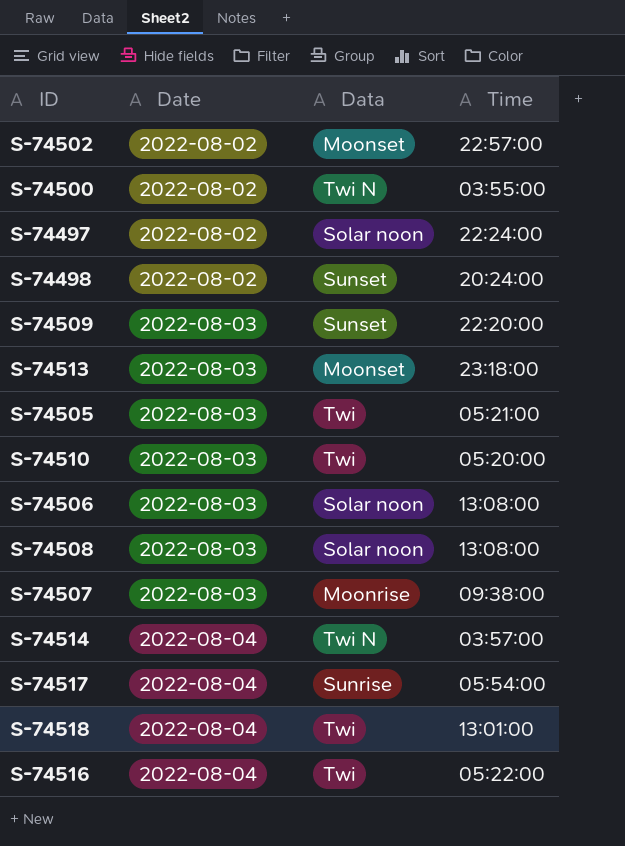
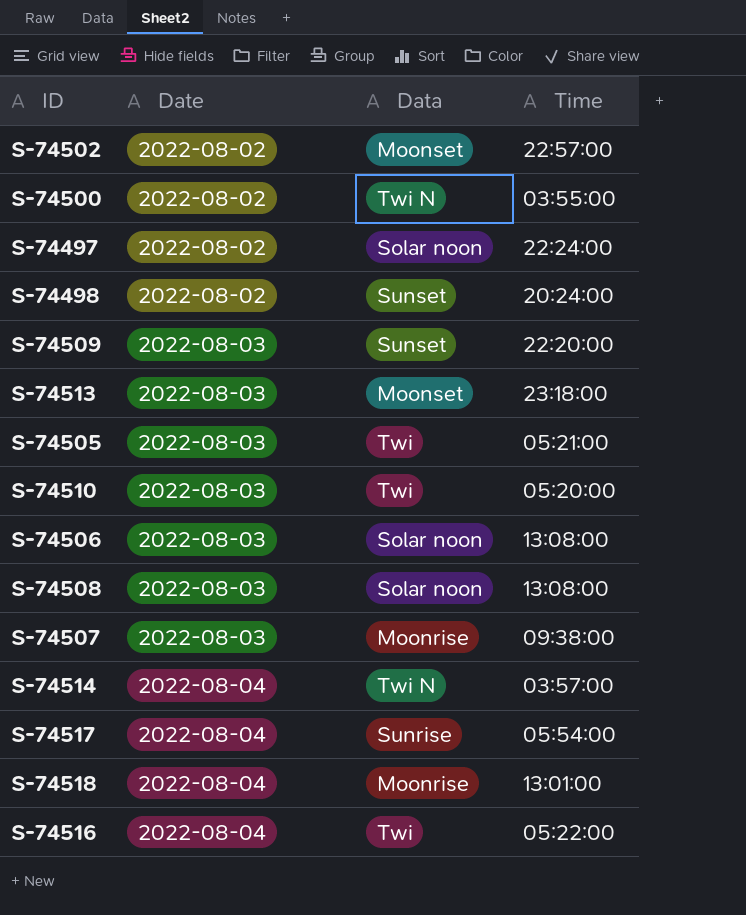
S-74518 | Data: Twi -> Moonrise

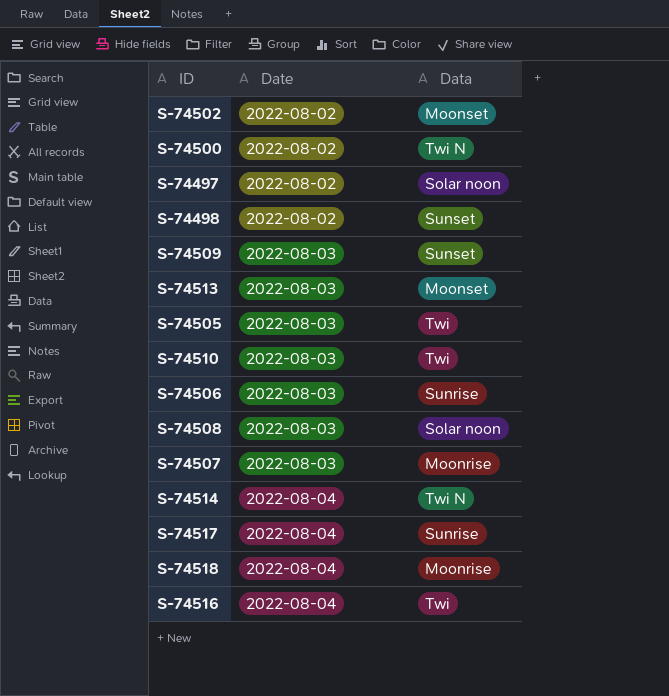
column Time | position: 4 -> none
S-74506 | Data: Solar noon -> Sunrise

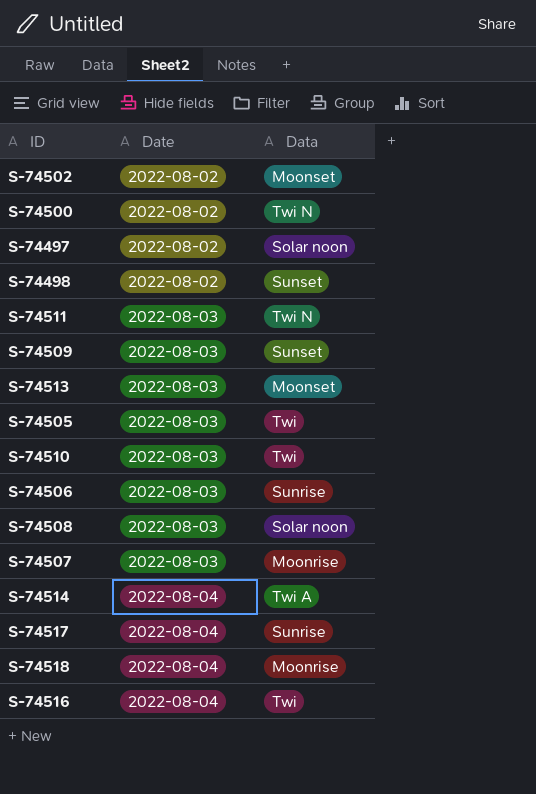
row S-74511: none -> 2022-08-03 | Twi N
S-74514 | Data: Twi N -> Twi A

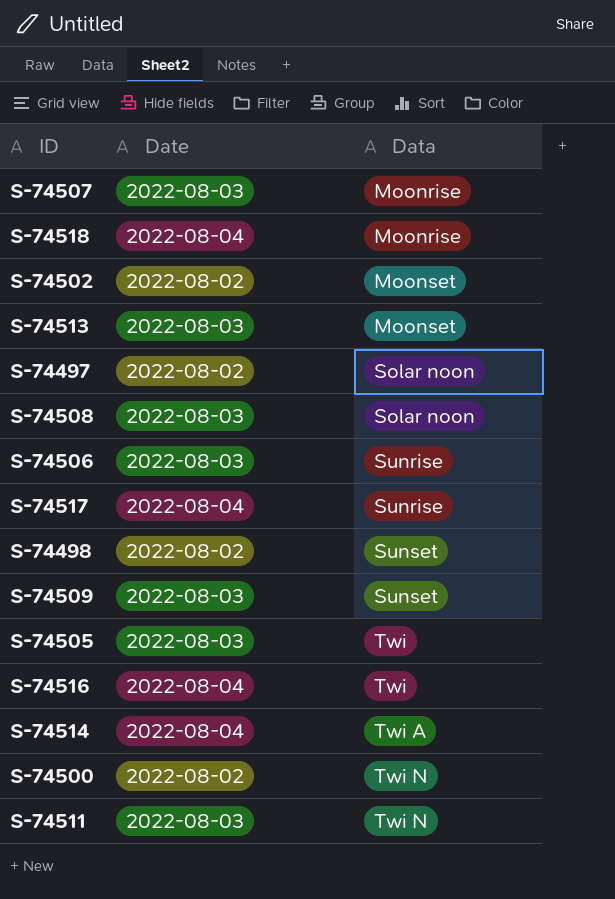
row order: Date ascending -> Data ascending
row S-74510: 2022-08-03 | Twi -> none

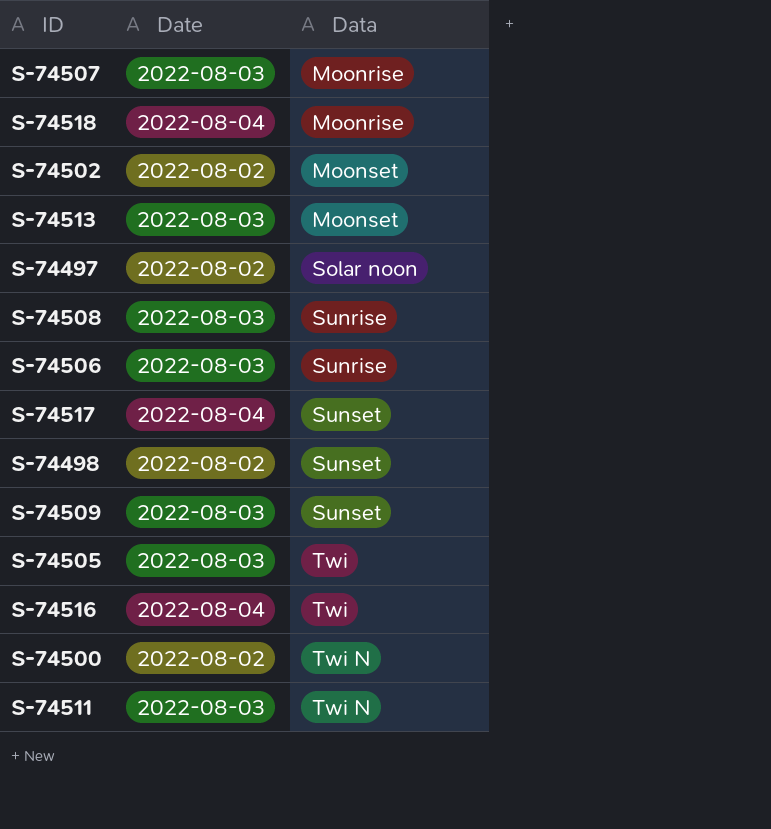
row S-74514: 2022-08-04 | Twi A -> none
S-74508 | Data: Solar noon -> Sunrise
S-74517 | Data: Sunrise -> Sunset

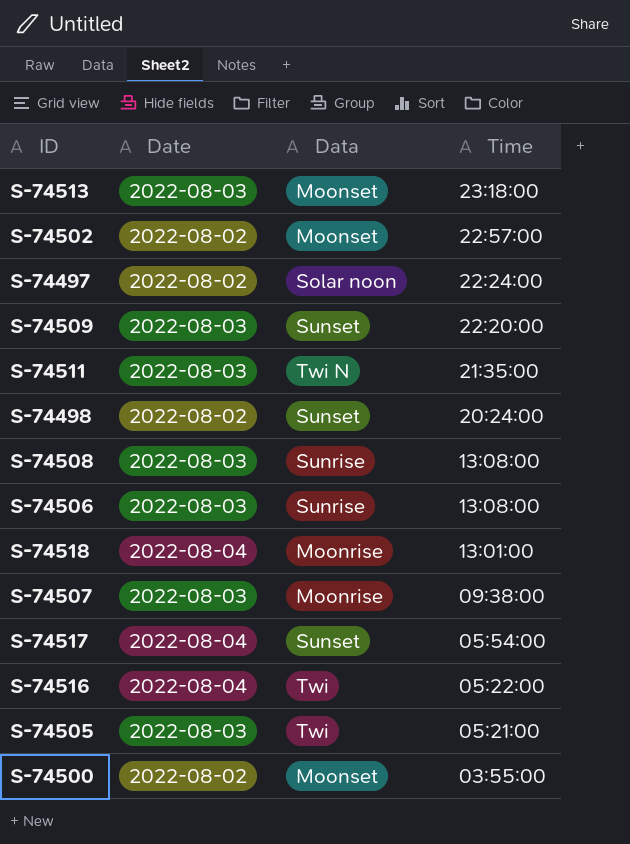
row order: Data ascending -> Time descending
column Time | position: none -> 4
S-74500 | Data: Twi N -> Moonset

